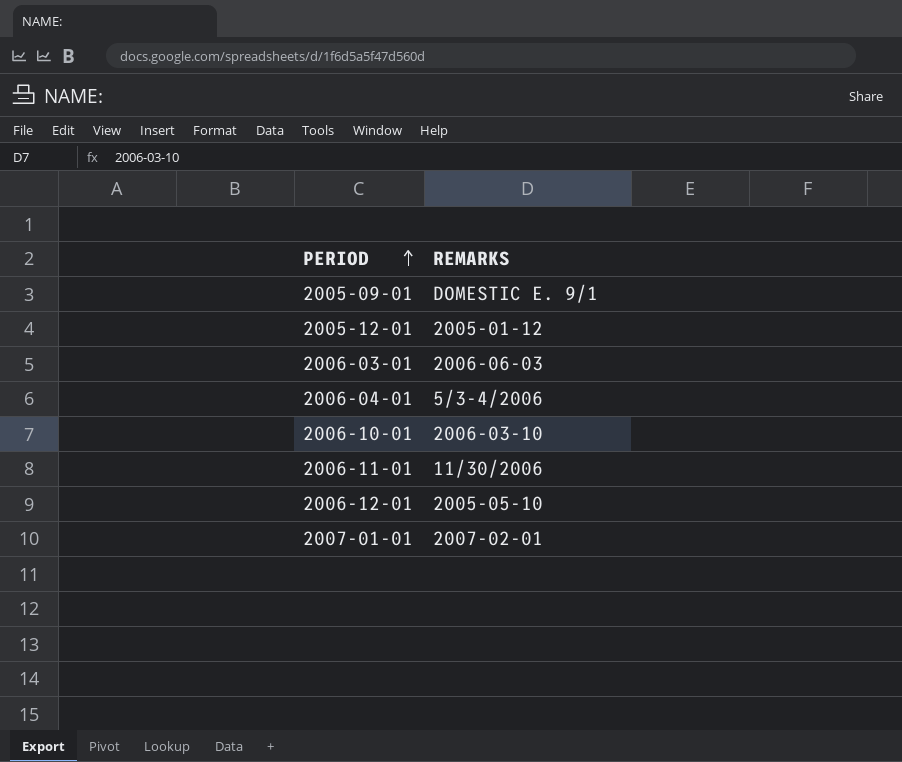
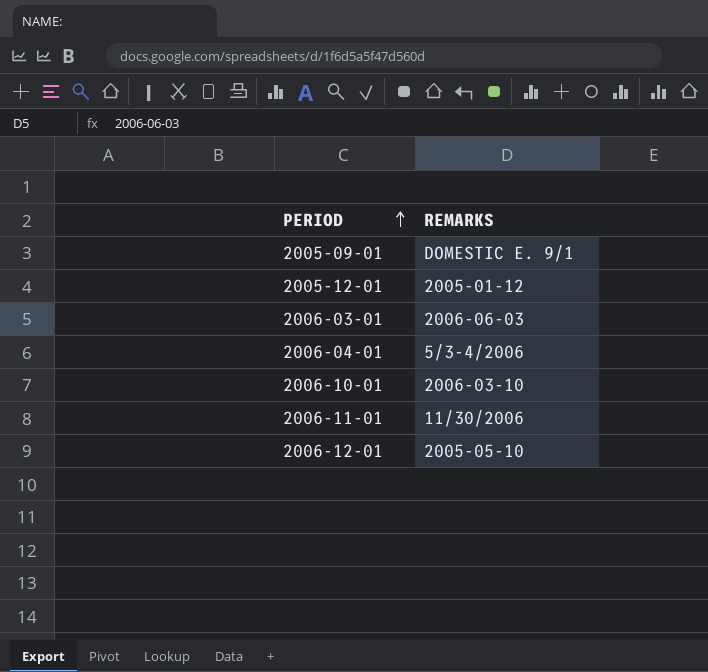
row 2007-01-01: 2007-02-01 -> none

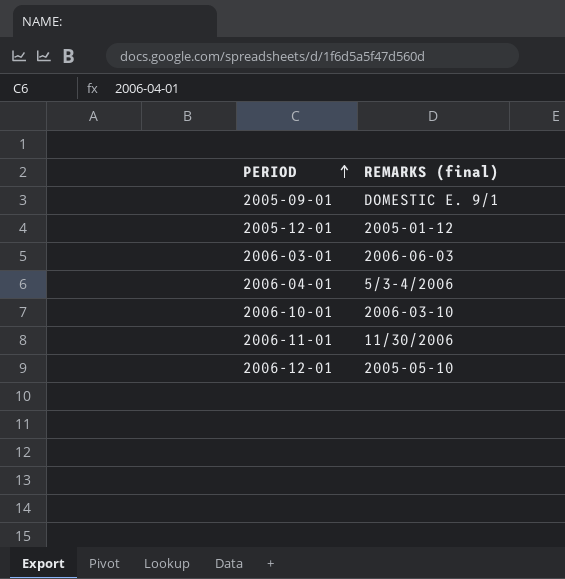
column name: REMARKS -> REMARKS (final)

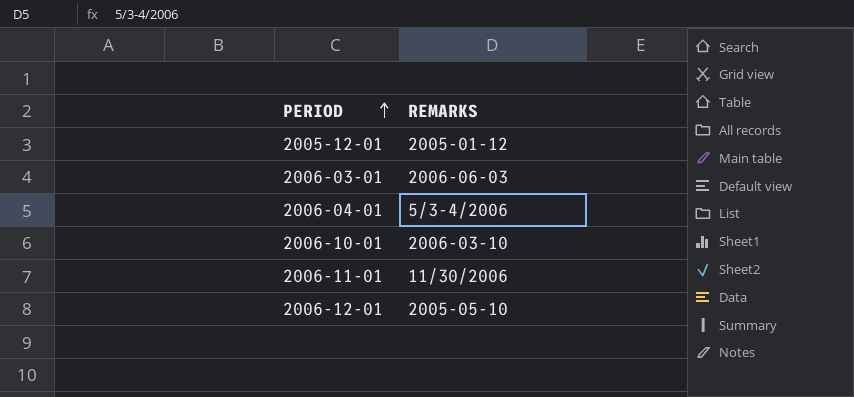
column name: REMARKS (final) -> REMARKS
row 2005-09-01: DOMESTIC E. 9/1 -> none

